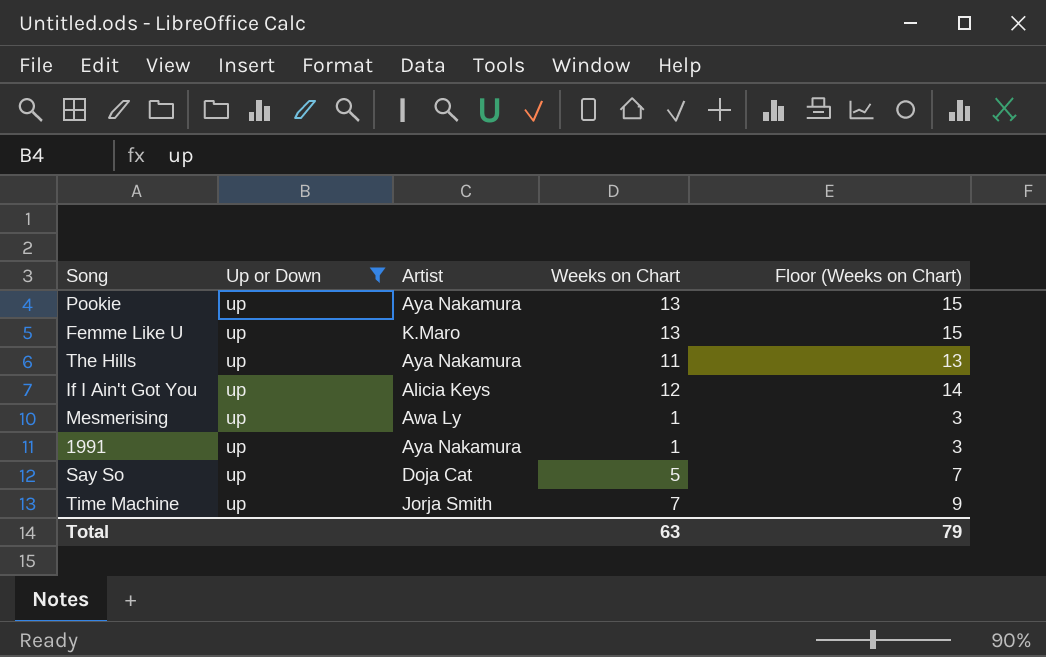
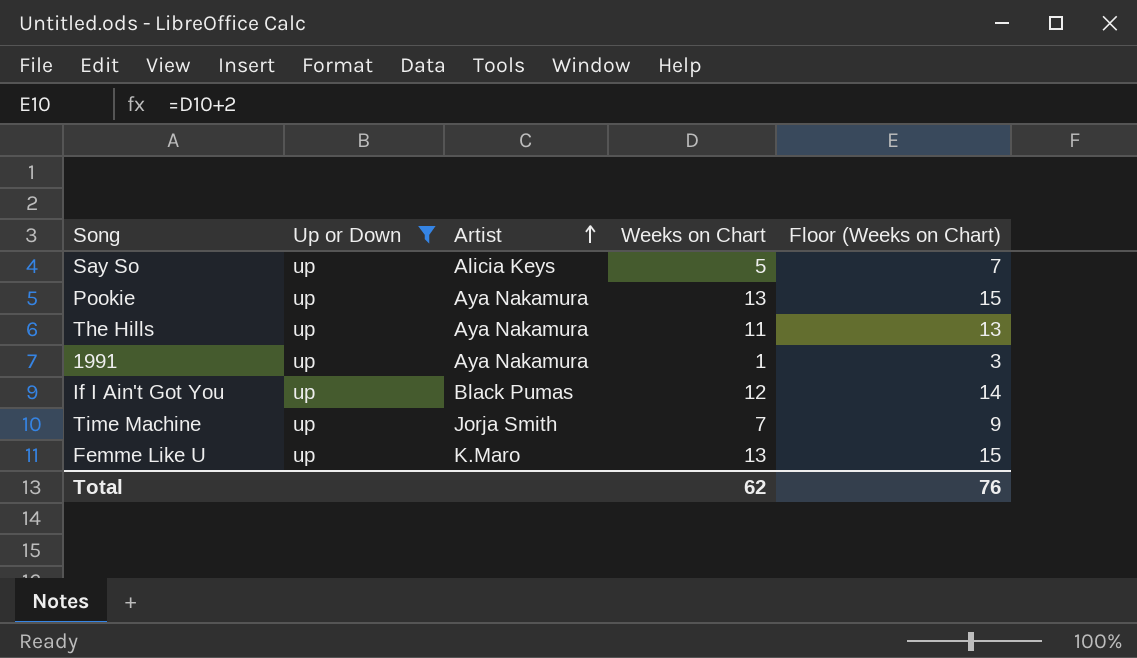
row order: none -> Artist ascending
row Mesmerising: up | Awa Ly | 1 | 3 -> none
Say So | Artist: Doja Cat -> Alicia Keys
If I Ain't Got You | Artist: Alicia Keys -> Black Pumas
Total | Weeks on Chart: 63 -> 62
Total | Floor (Weeks on Chart): 79 -> 76

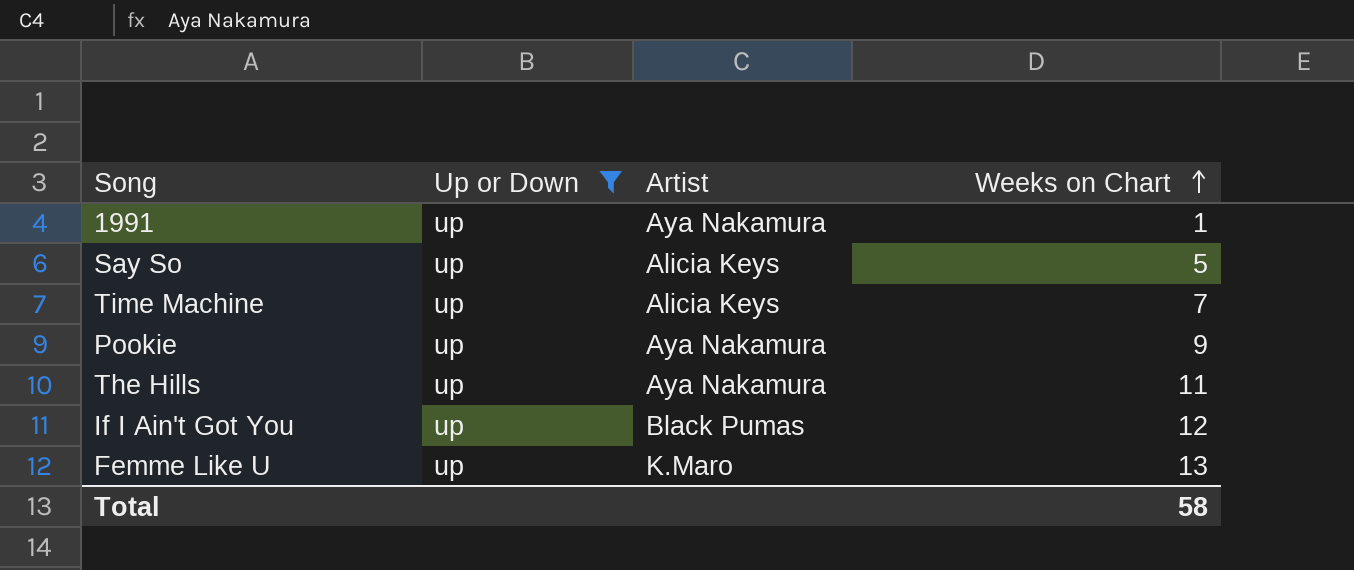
row order: Artist ascending -> Weeks on Chart ascending
column Floor (Weeks on Chart) | formula: [Weeks on Chart] + 2 -> none
Time Machine | Artist: Jorja Smith -> Alicia Keys
Pookie | Weeks on Chart: 13 -> 9
Total | Weeks on Chart: 62 -> 58

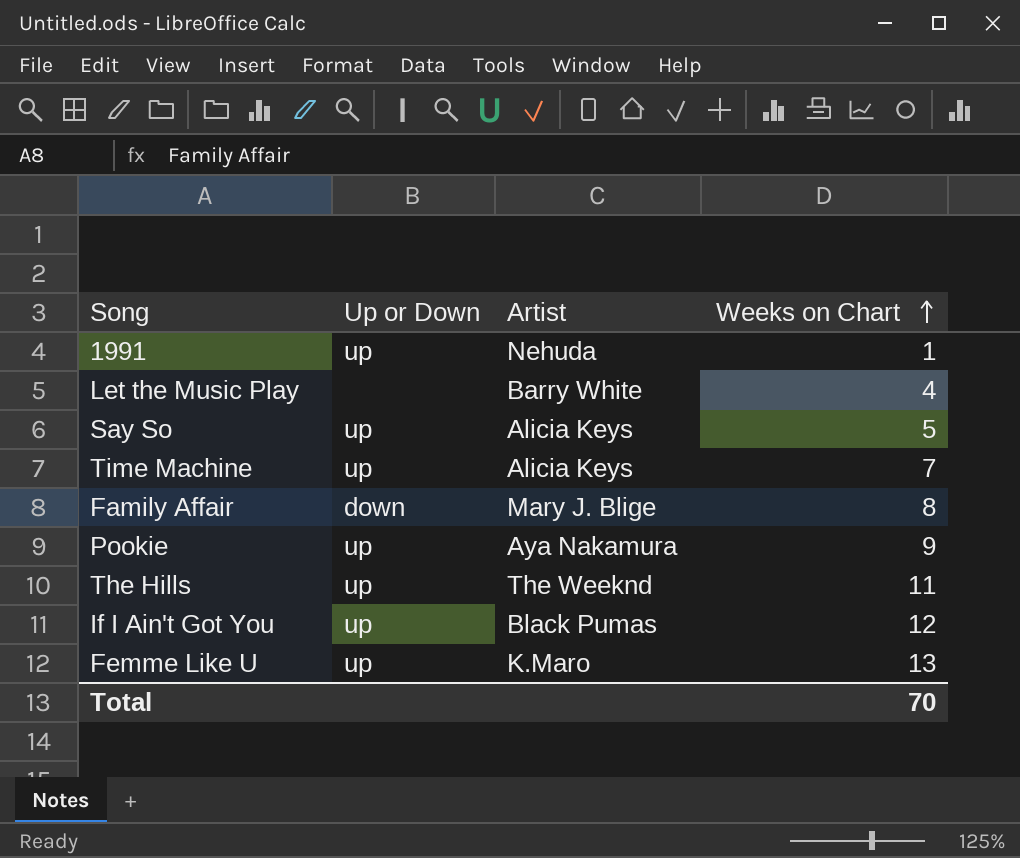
filter: Up or Down = up -> none
1991 | Artist: Aya Nakamura -> Nehuda
The Hills | Artist: Aya Nakamura -> The Weeknd
Total | Weeks on Chart: 58 -> 70

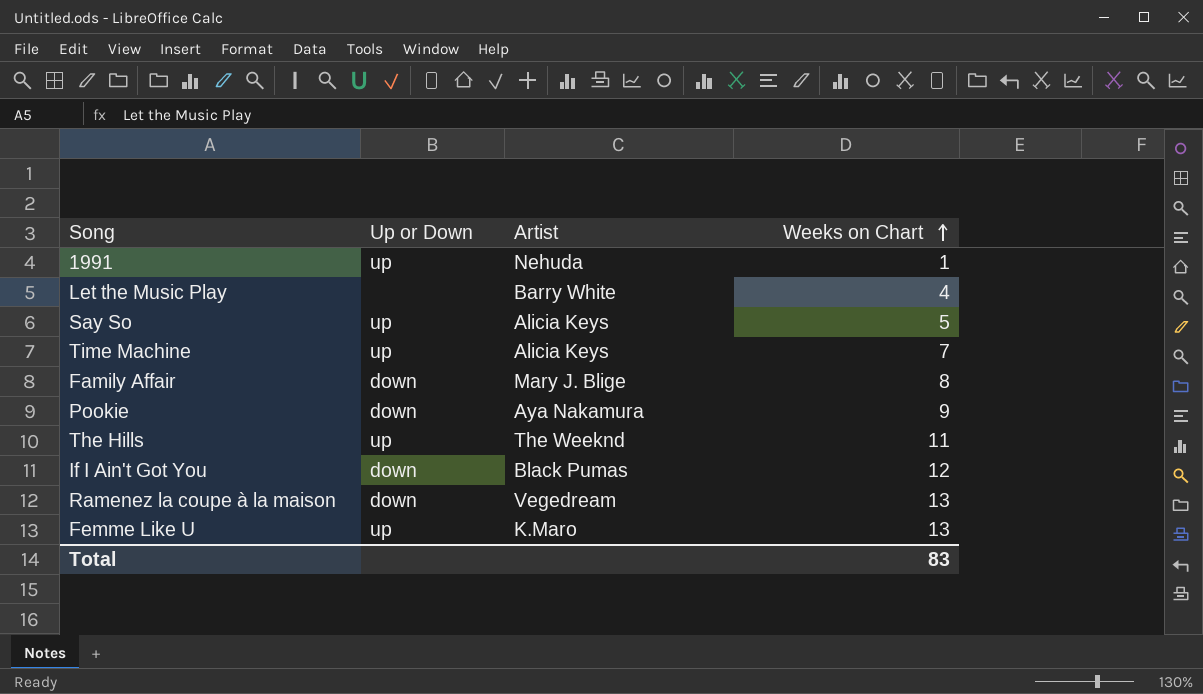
Pookie | Up or Down: up -> down
If I Ain't Got You | Up or Down: up -> down
row Ramenez la coupe à la maison: none -> down | Vegedream | 13
Total | Weeks on Chart: 70 -> 83

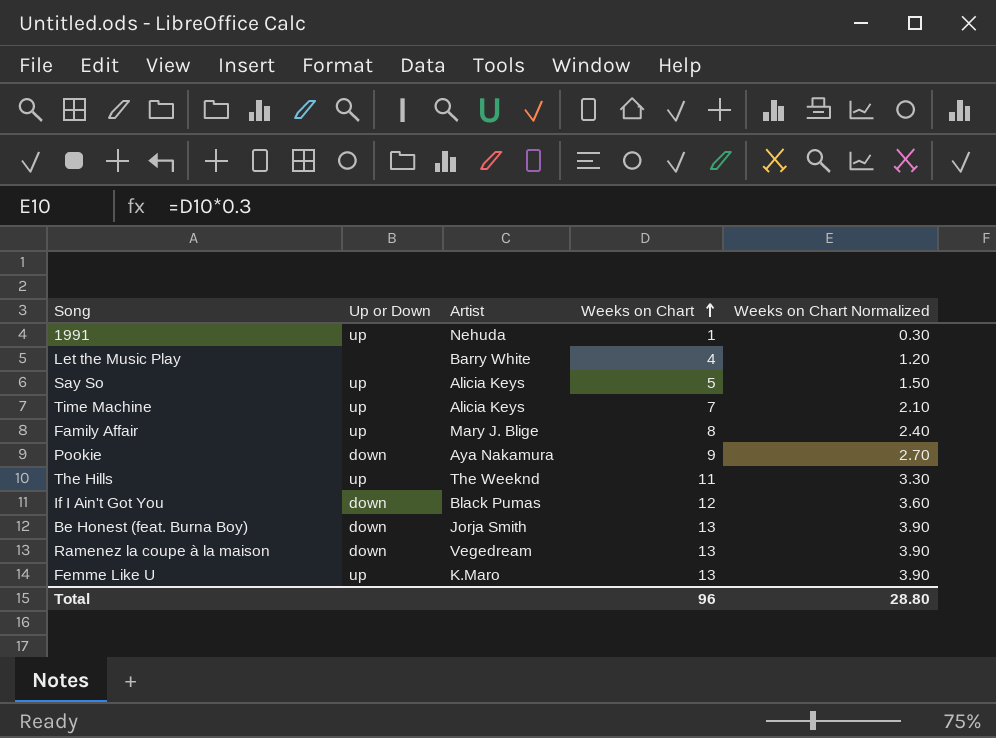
column Weeks on Chart Normalized | formula: none -> [Weeks on Chart] * 0.3
Family Affair | Up or Down: down -> up
row Be Honest (feat. Burna Boy): none -> down | Jorja Smith | 13 | 3.90
Total | Weeks on Chart: 83 -> 96

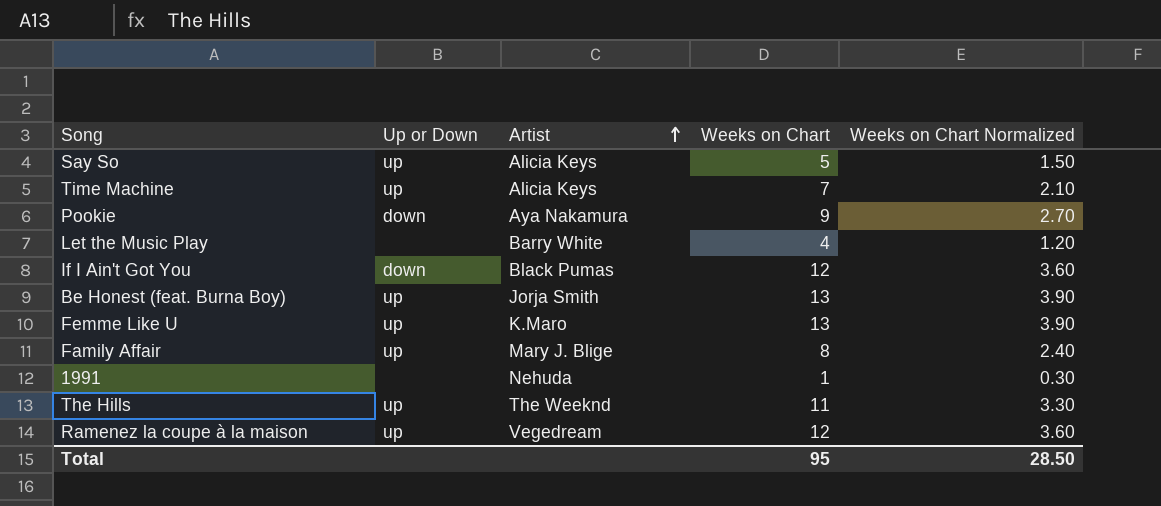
row order: Weeks on Chart ascending -> Artist ascending
Be Honest (feat. Burna Boy) | Up or Down: down -> up
1991 | Up or Down: up -> none
Ramenez la coupe à la maison | Up or Down: down -> up
Ramenez la coupe à la maison | Weeks on Chart: 13 -> 12
Ramenez la coupe à la maison | Weeks on Chart Normalized: 3.90 -> 3.60
Total | Weeks on Chart: 96 -> 95
Total | Weeks on Chart Normalized: 28.80 -> 28.50

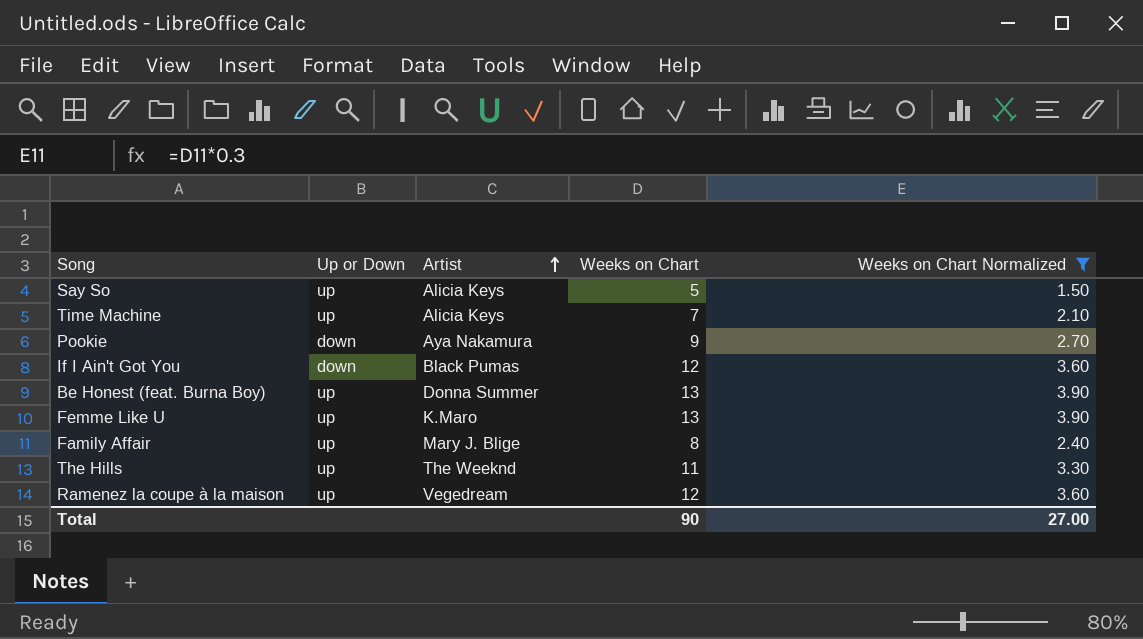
filter: none -> Weeks on Chart Normalized >= 1.50
Be Honest (feat. Burna Boy) | Artist: Jorja Smith -> Donna Summer
Total | Weeks on Chart: 95 -> 90
Total | Weeks on Chart Normalized: 28.50 -> 27.00

